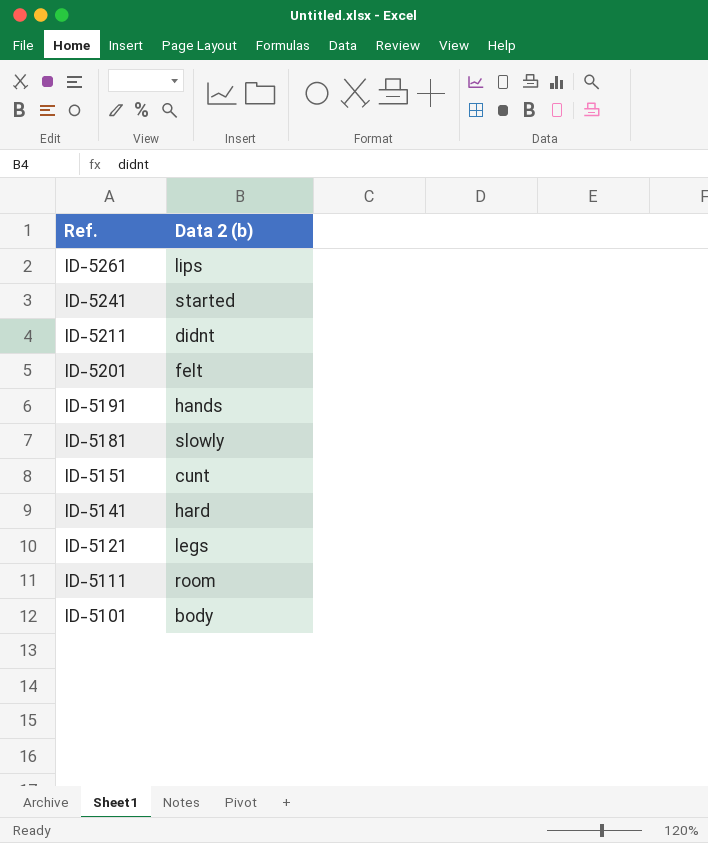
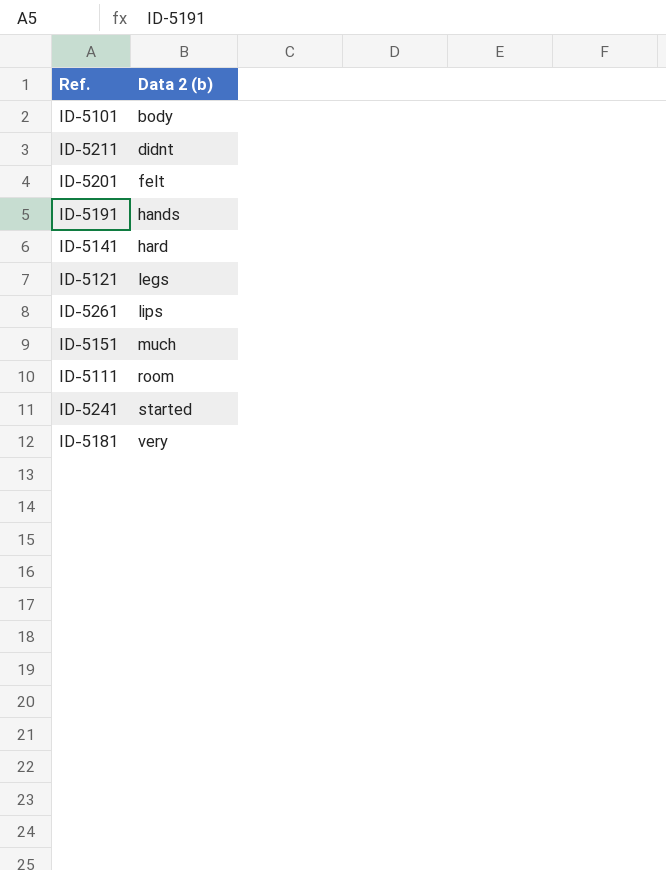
row order: Ref. descending -> Data 2 (b) ascending
ID-5151 | Data 2 (b): cunt -> much
ID-5181 | Data 2 (b): slowly -> very

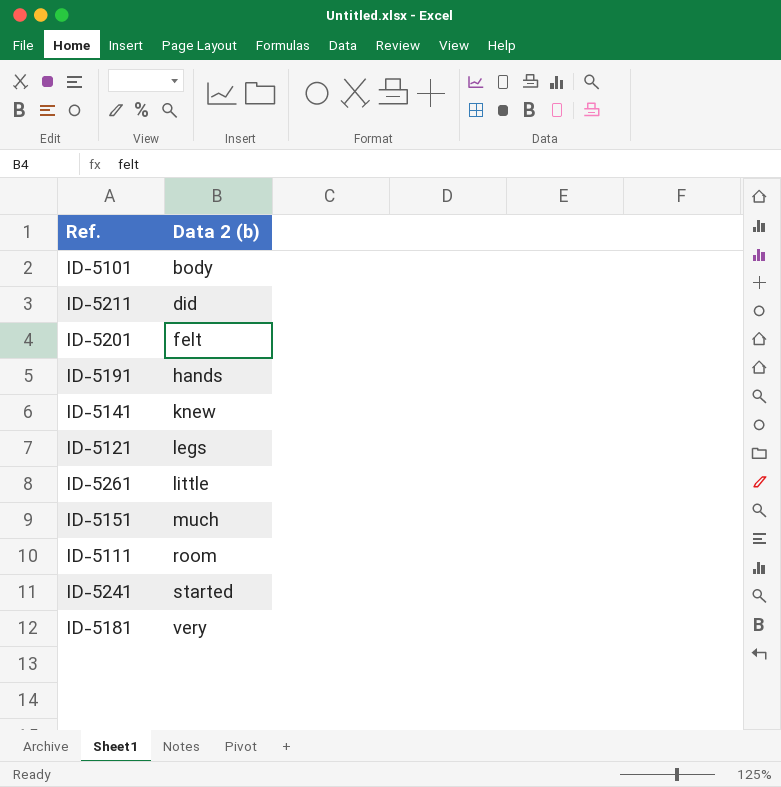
ID-5211 | Data 2 (b): didnt -> did
ID-5141 | Data 2 (b): hard -> knew
ID-5261 | Data 2 (b): lips -> little

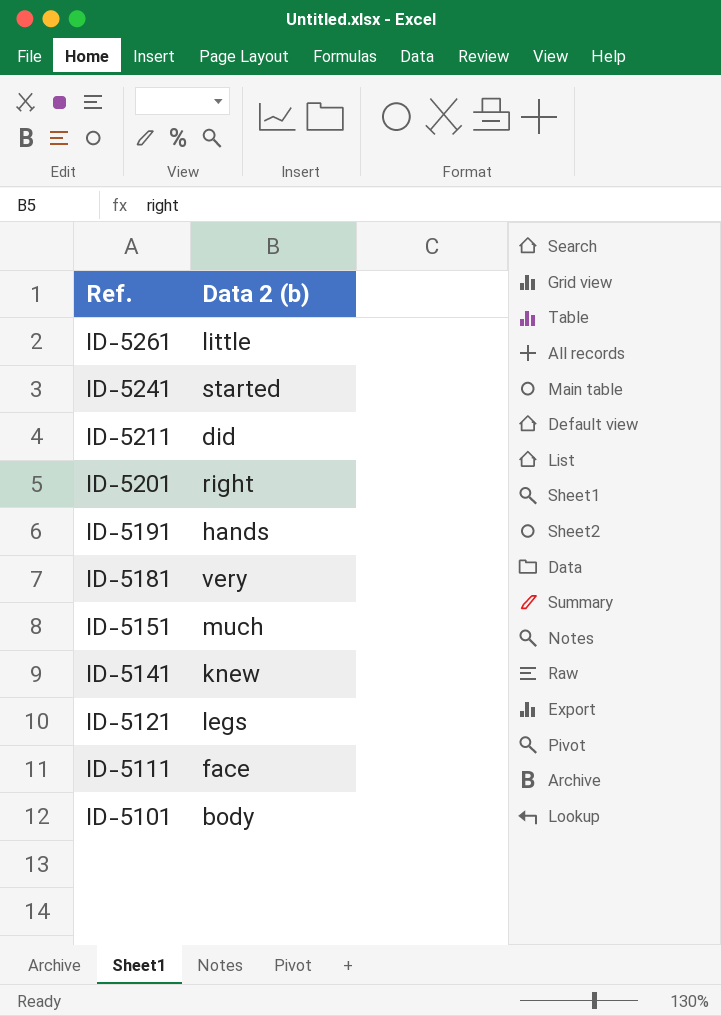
row order: Data 2 (b) ascending -> Ref. descending
ID-5201 | Data 2 (b): felt -> right
ID-5111 | Data 2 (b): room -> face

